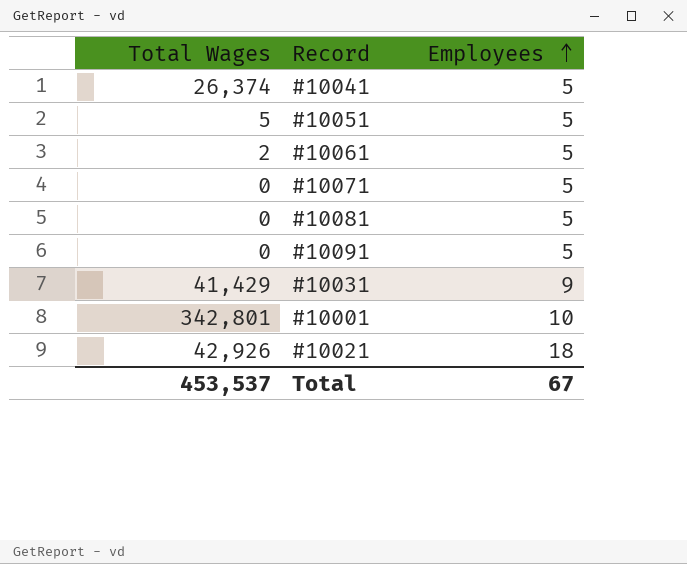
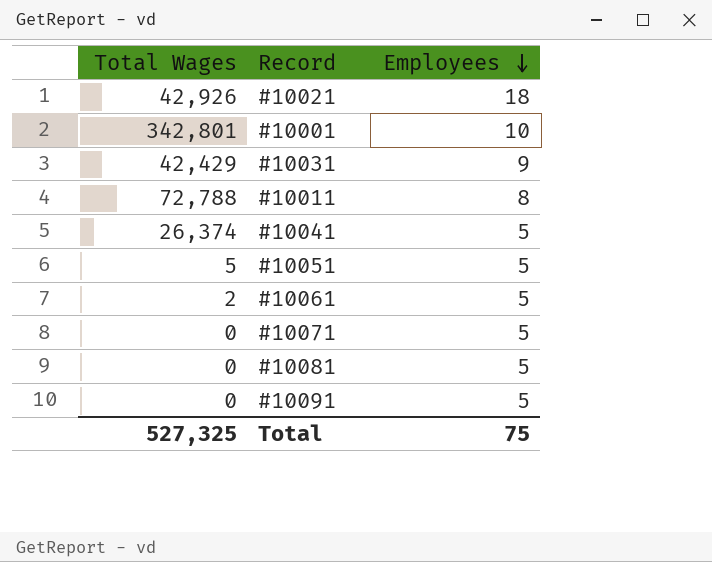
row order: Employees ascending -> Employees descending
#10031 | Total Wages: 41,429 -> 42,429
row #10011: none -> 72,788 | 8
Total | Total Wages: 453,537 -> 527,325
Total | Employees: 67 -> 75

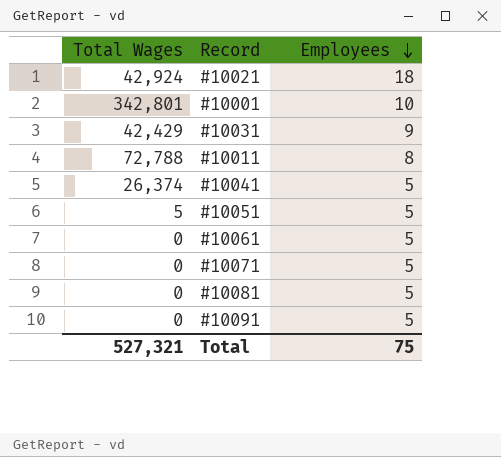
#10021 | Total Wages: 42,926 -> 42,924
#10061 | Total Wages: 2 -> 0
Total | Total Wages: 527,325 -> 527,321

